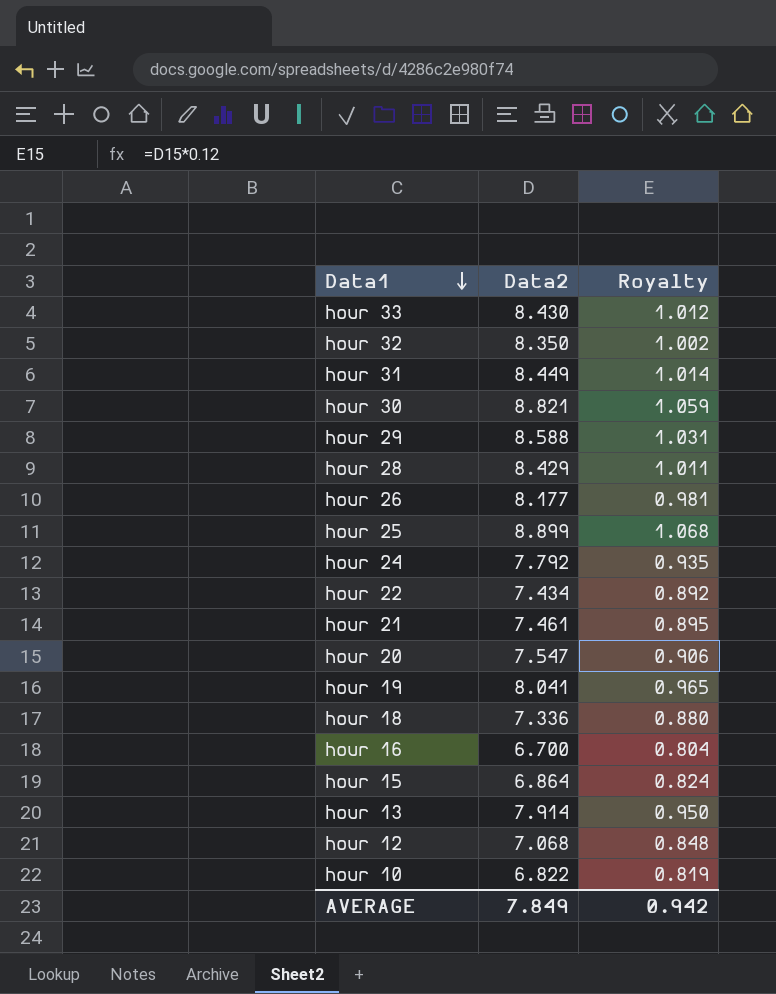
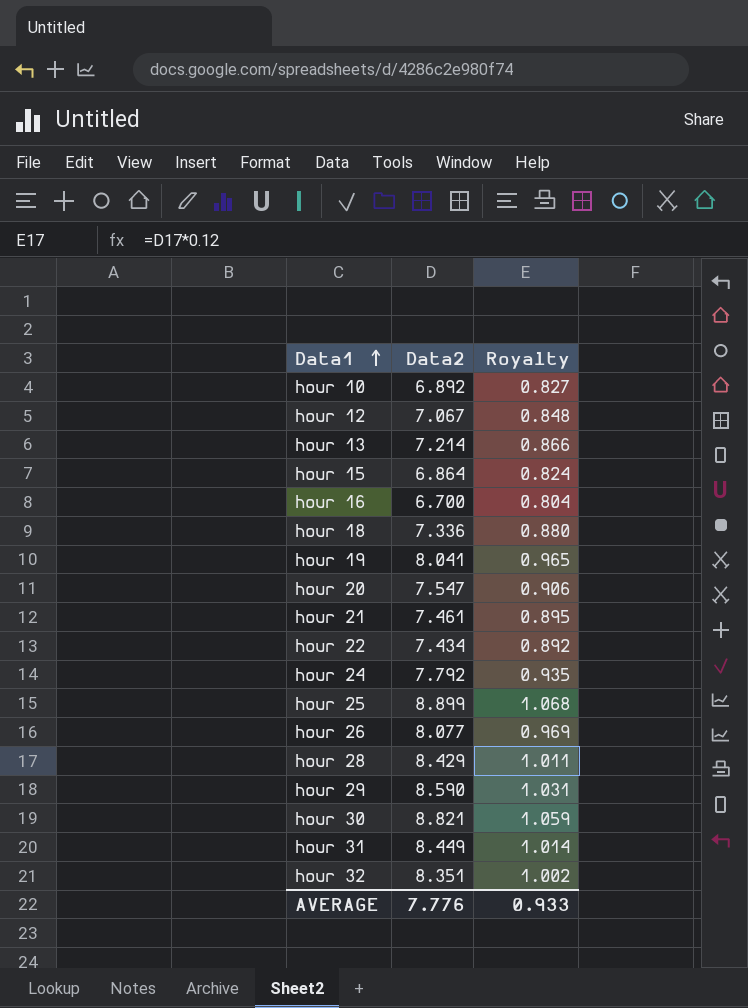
row order: Data1 descending -> Data1 ascending
row hour 33: 8.430 | 1.012 -> none
hour 10 | Data2: 6.822 -> 6.892
hour 10 | Royalty: 0.819 -> 0.827
hour 12 | Data2: 7.068 -> 7.067
hour 13 | Data2: 7.914 -> 7.214
hour 13 | Royalty: 0.950 -> 0.866
hour 26 | Data2: 8.177 -> 8.077
hour 26 | Royalty: 0.981 -> 0.969
hour 29 | Data2: 8.588 -> 8.590
hour 32 | Data2: 8.350 -> 8.351
AVERAGE | Data2: 7.849 -> 7.776
AVERAGE | Royalty: 0.942 -> 0.933

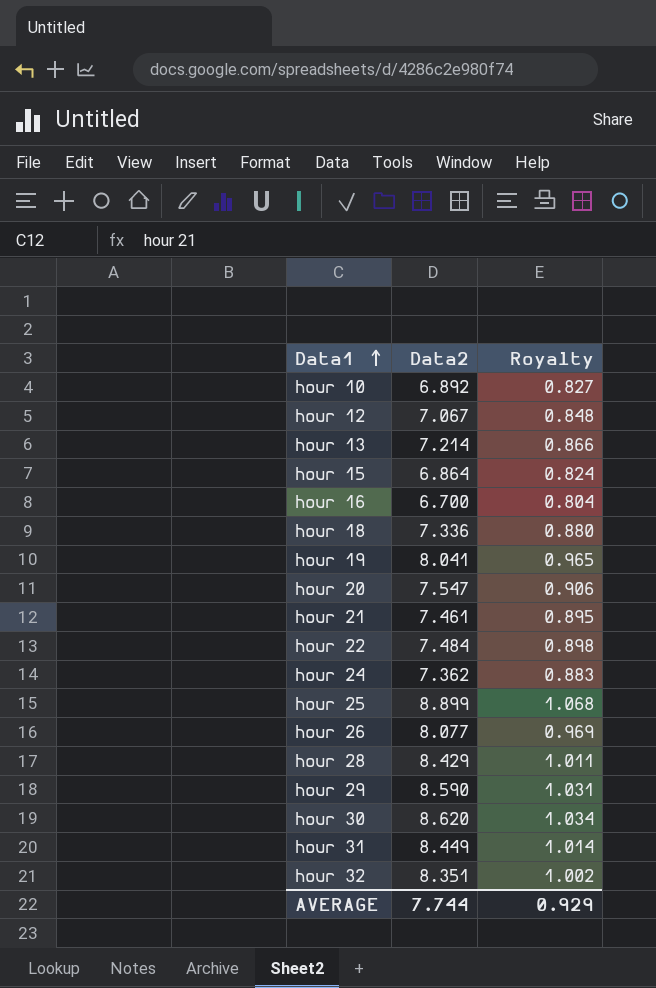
hour 22 | Data2: 7.434 -> 7.484
hour 22 | Royalty: 0.892 -> 0.898
hour 24 | Data2: 7.792 -> 7.362
hour 24 | Royalty: 0.935 -> 0.883
hour 30 | Data2: 8.821 -> 8.620
hour 30 | Royalty: 1.059 -> 1.034
AVERAGE | Data2: 7.776 -> 7.744
AVERAGE | Royalty: 0.933 -> 0.929

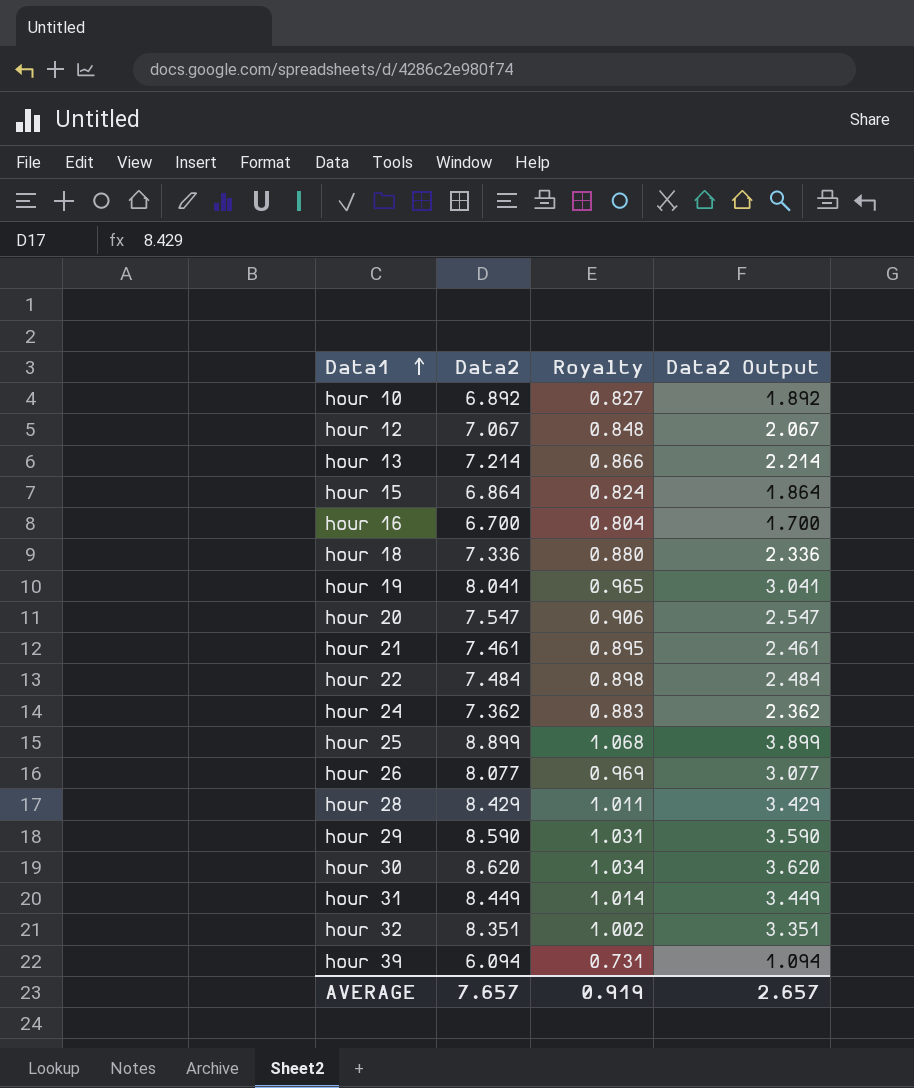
column Data2 Output | formula: none -> [Data2] - 5
row hour 39: none -> 6.094 | 0.731 | 1.094
AVERAGE | Data2: 7.744 -> 7.657
AVERAGE | Royalty: 0.929 -> 0.919

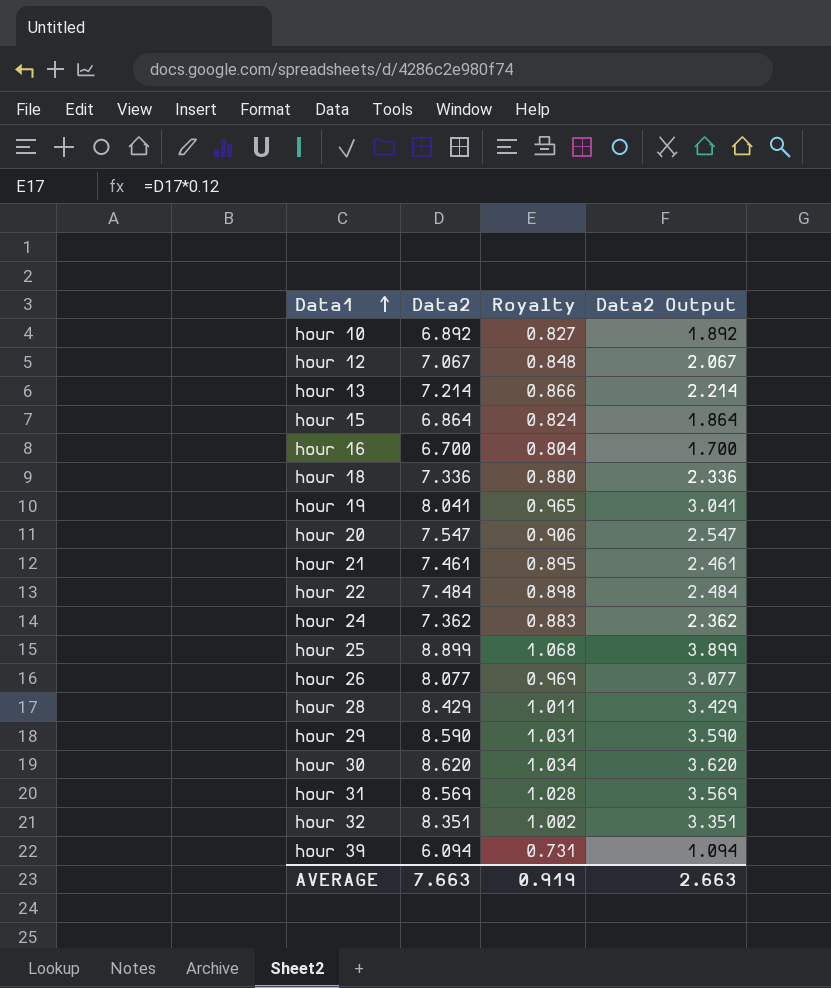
hour 31 | Data2: 8.449 -> 8.569
hour 31 | Royalty: 1.014 -> 1.028
hour 31 | Data2 Output: 3.449 -> 3.569
AVERAGE | Data2: 7.657 -> 7.663
AVERAGE | Data2 Output: 2.657 -> 2.663

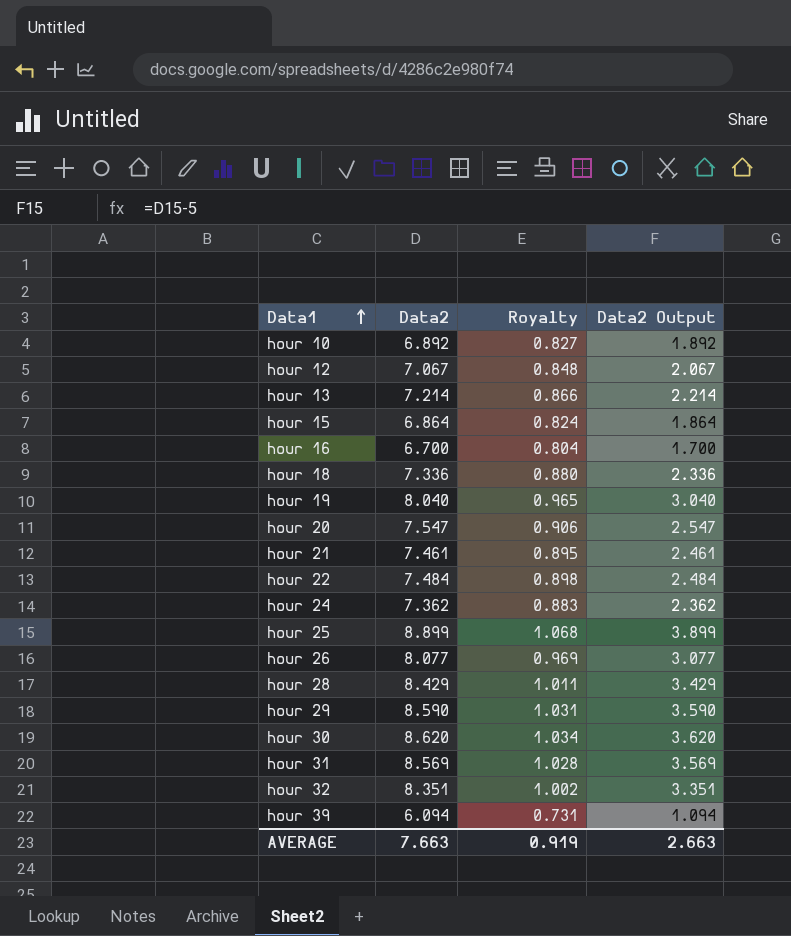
hour 19 | Data2: 8.041 -> 8.040
hour 19 | Data2 Output: 3.041 -> 3.040

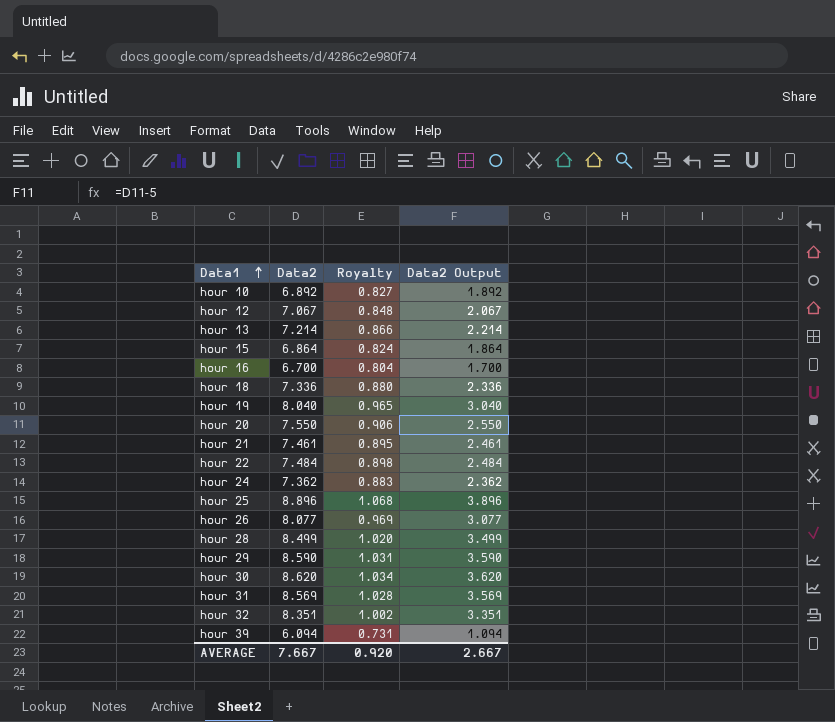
hour 20 | Data2: 7.547 -> 7.550
hour 20 | Data2 Output: 2.547 -> 2.550
hour 25 | Data2: 8.899 -> 8.896
hour 25 | Data2 Output: 3.899 -> 3.896
hour 28 | Data2: 8.429 -> 8.499
hour 28 | Royalty: 1.011 -> 1.020
hour 28 | Data2 Output: 3.429 -> 3.499
AVERAGE | Data2: 7.663 -> 7.667
AVERAGE | Royalty: 0.919 -> 0.920
AVERAGE | Data2 Output: 2.663 -> 2.667

